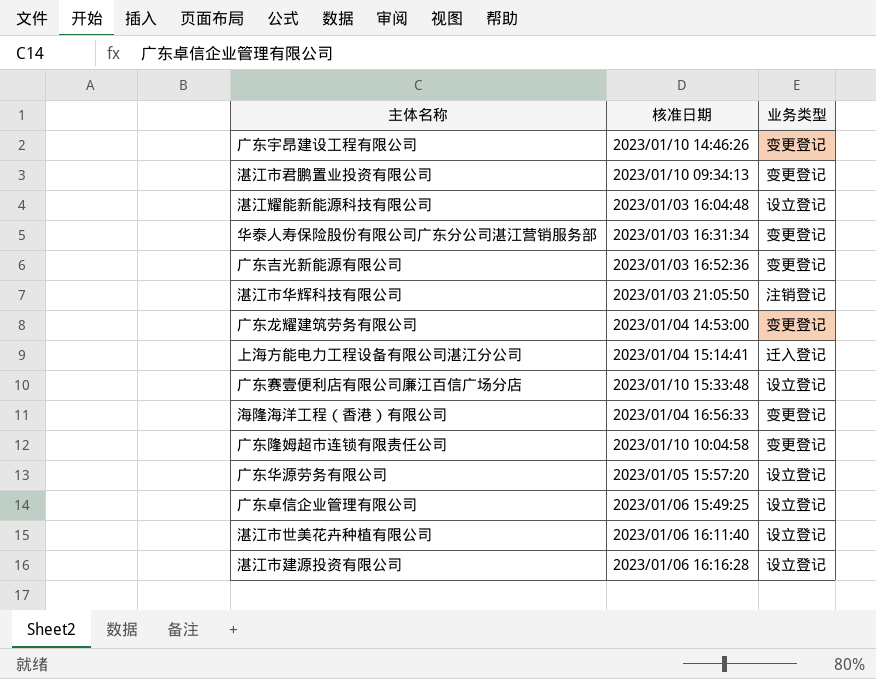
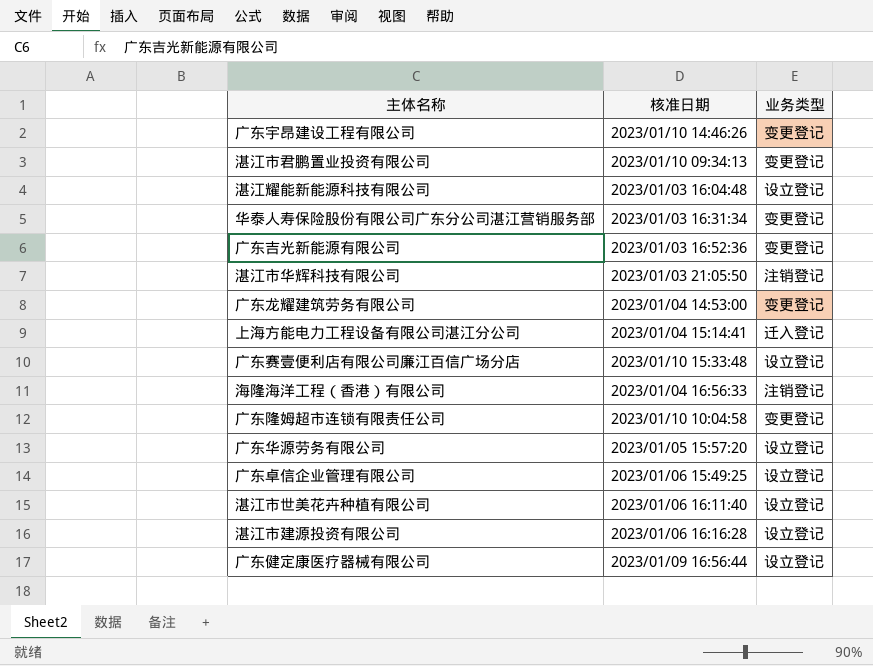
海隆海洋工程（香港）有限公司 | 业务类型: 变更登记 -> 注销登记
row 广东健定康医疗器械有限公司: none -> 2023/01/09 16:56:44 | 设立登记

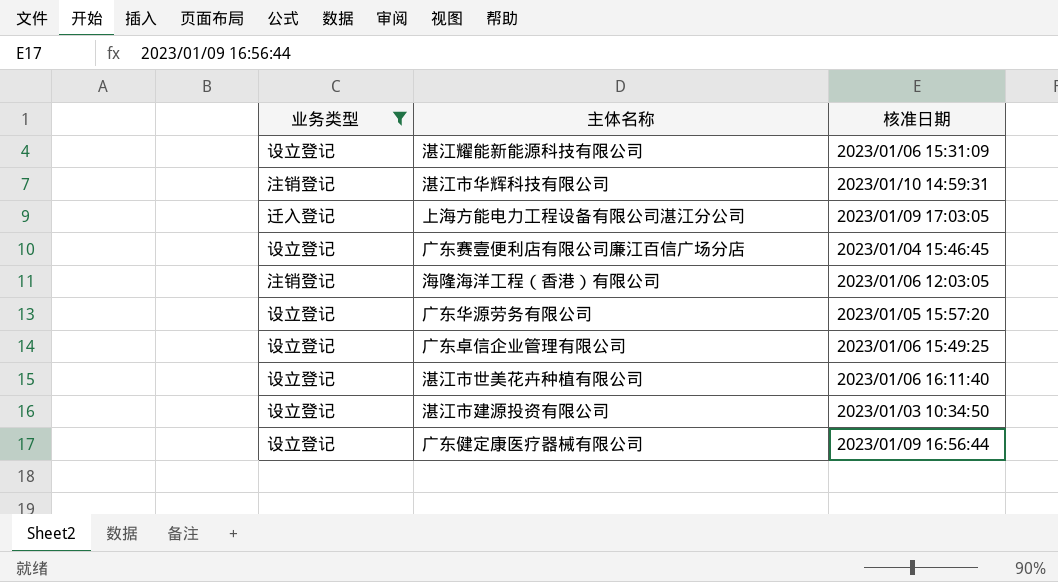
filter: none -> 业务类型 != 变更登记
column 业务类型 | position: 3 -> 1
湛江耀能新能源科技有限公司 | 核准日期: 2023/01/03 16:04:48 -> 2023/01/06 15:31:09
湛江市华辉科技有限公司 | 核准日期: 2023/01/03 21:05:50 -> 2023/01/10 14:59:31
上海方能电力工程设备有限公司湛江分公司 | 核准日期: 2023/01/04 15:14:41 -> 2023/01/09 17:03:05
广东赛壹便利店有限公司廉江百信广场分店 | 核准日期: 2023/01/10 15:33:48 -> 2023/01/04 15:46:45
海隆海洋工程（香港）有限公司 | 核准日期: 2023/01/04 16:56:33 -> 2023/01/06 12:03:05
湛江市建源投资有限公司 | 核准日期: 2023/01/06 16:16:28 -> 2023/01/03 10:34:50

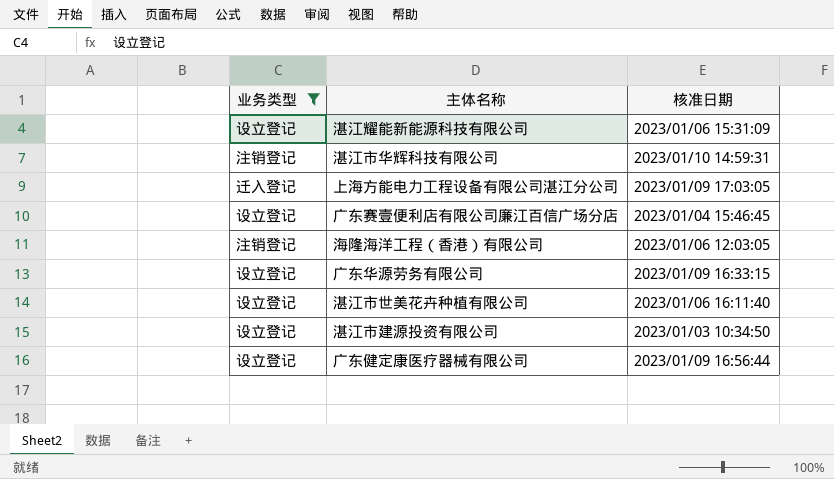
row 广东卓信企业管理有限公司: 设立登记 | 2023/01/06 15:49:25 -> none
广东华源劳务有限公司 | 核准日期: 2023/01/05 15:57:20 -> 2023/01/09 16:33:15

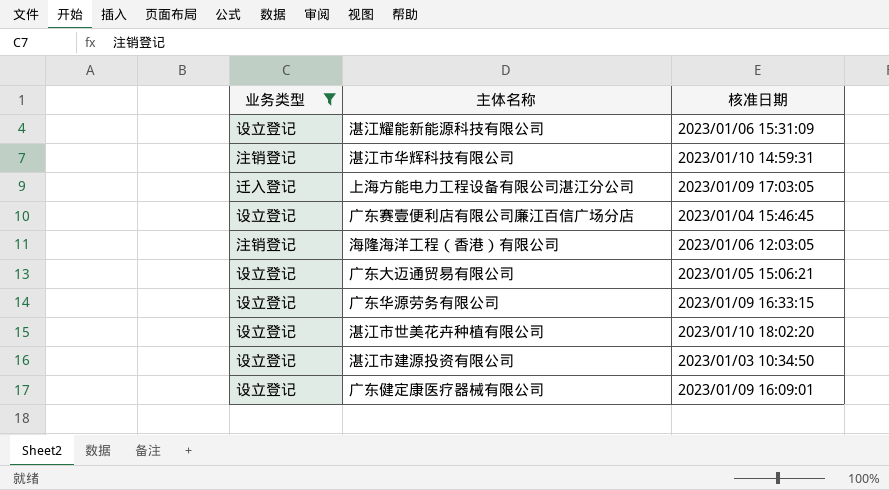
row 广东大迈通贸易有限公司: none -> 设立登记 | 2023/01/05 15:06:21
湛江市世美花卉种植有限公司 | 核准日期: 2023/01/06 16:11:40 -> 2023/01/10 18:02:20
广东健定康医疗器械有限公司 | 核准日期: 2023/01/09 16:56:44 -> 2023/01/09 16:09:01

